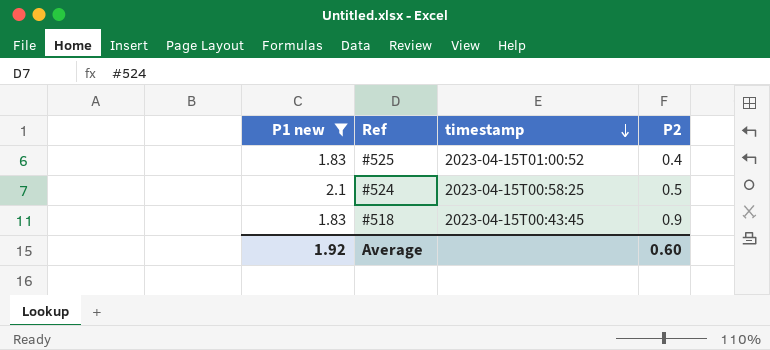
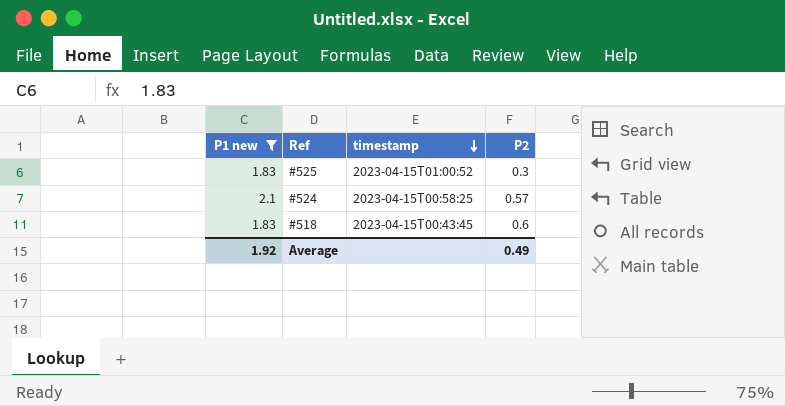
#525 | P2: 0.4 -> 0.3
#524 | P2: 0.5 -> 0.57
#518 | P2: 0.9 -> 0.6
Average | P2: 0.60 -> 0.49

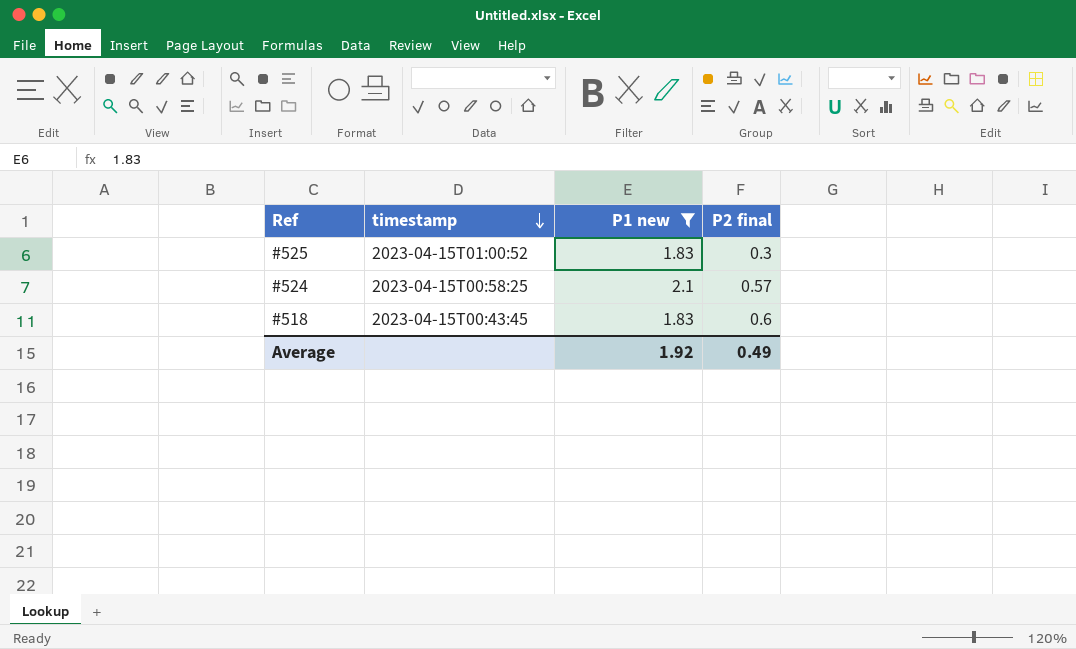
column P1 new | position: 1 -> 3
column name: P2 -> P2 final

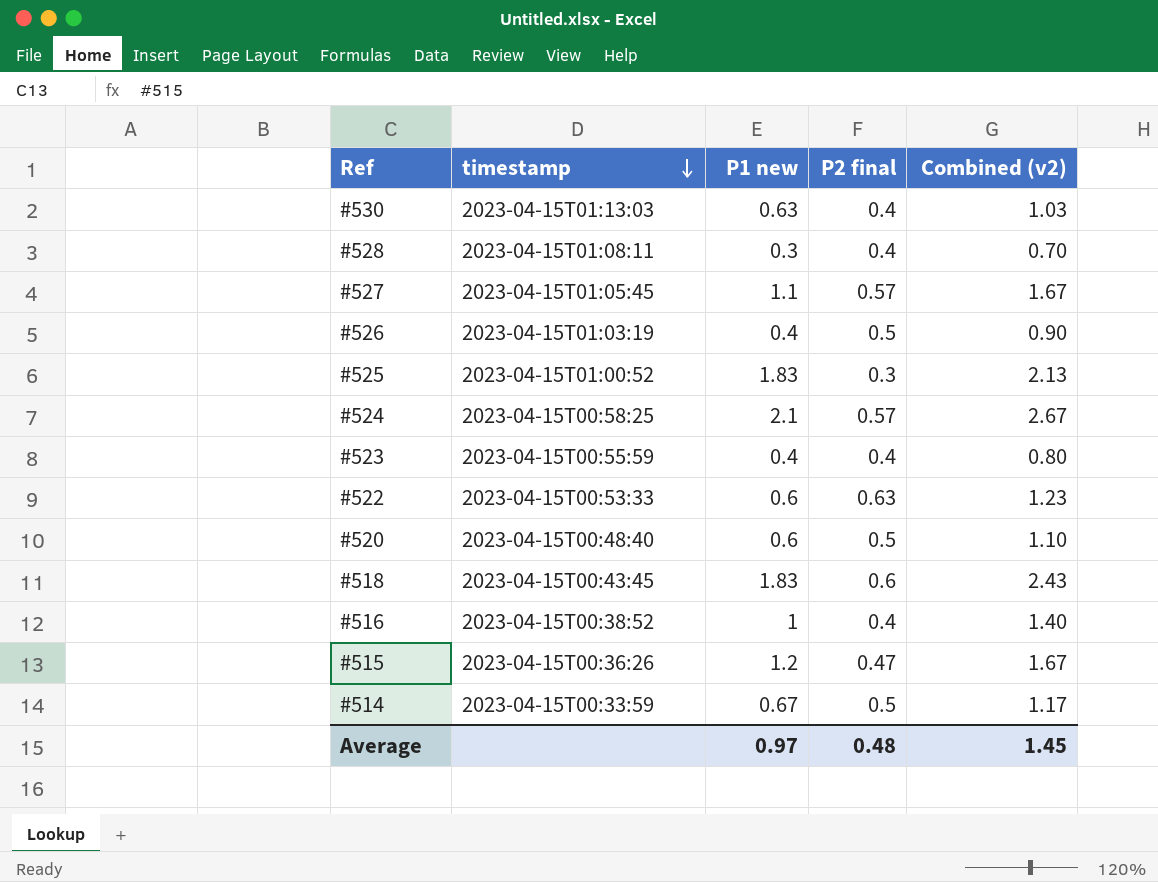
filter: P1 new >= 1.83 -> none
column Combined (v2) | formula: none -> [P1 new] + [P2 final]
Average | P1 new: 1.92 -> 0.97
Average | P2 final: 0.49 -> 0.48

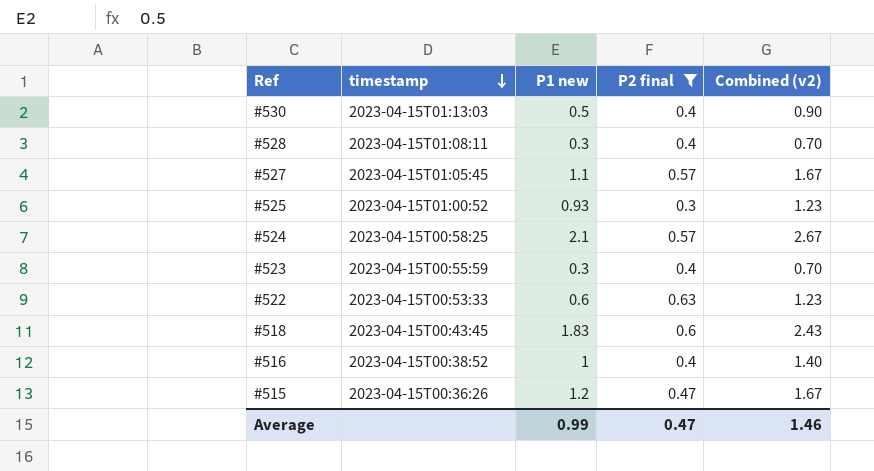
filter: none -> P2 final != 0.5
#530 | P1 new: 0.63 -> 0.5
#530 | Combined (v2): 1.03 -> 0.90
#525 | P1 new: 1.83 -> 0.93
#525 | Combined (v2): 2.13 -> 1.23
#523 | P1 new: 0.4 -> 0.3
#523 | Combined (v2): 0.80 -> 0.70
Average | P1 new: 0.97 -> 0.99
Average | P2 final: 0.48 -> 0.47
Average | Combined (v2): 1.45 -> 1.46

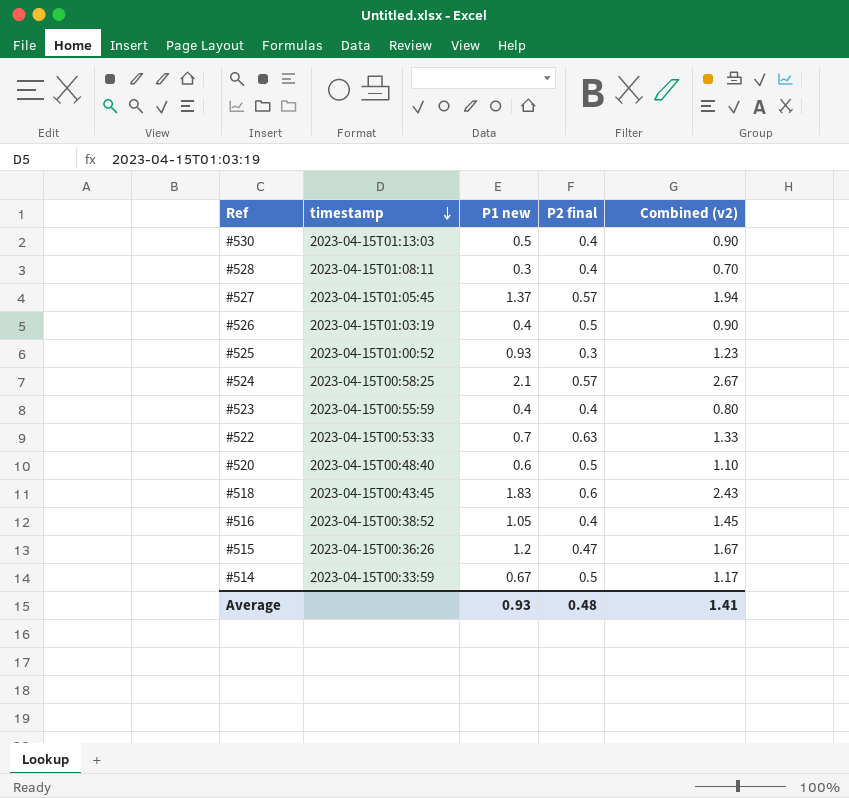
filter: P2 final != 0.5 -> none
#527 | P1 new: 1.1 -> 1.37
#527 | Combined (v2): 1.67 -> 1.94
#523 | P1 new: 0.3 -> 0.4
#523 | Combined (v2): 0.70 -> 0.80
#522 | P1 new: 0.6 -> 0.7
#522 | Combined (v2): 1.23 -> 1.33
#516 | P1 new: 1 -> 1.05
#516 | Combined (v2): 1.40 -> 1.45
Average | P1 new: 0.99 -> 0.93
Average | P2 final: 0.47 -> 0.48
Average | Combined (v2): 1.46 -> 1.41

